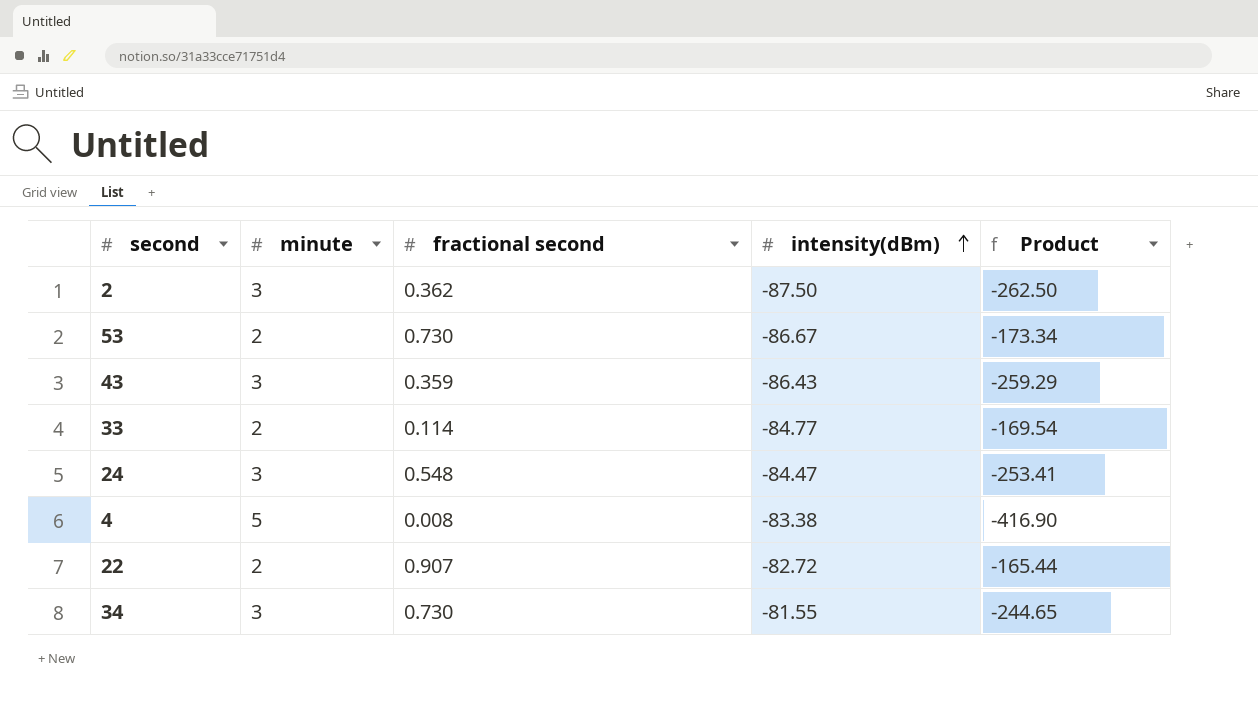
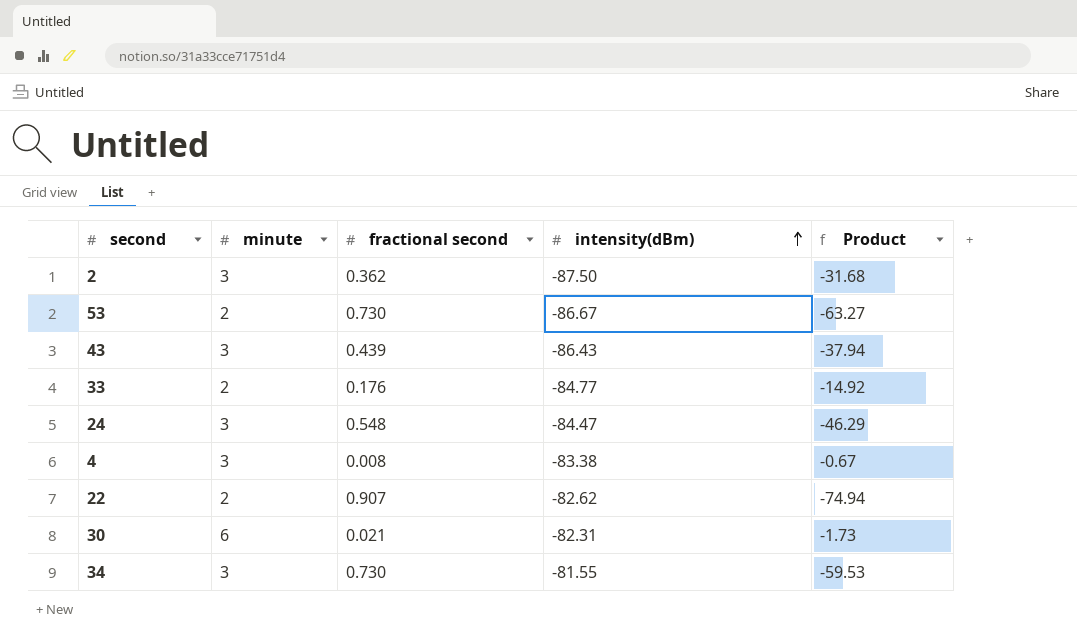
column Product | formula: [minute] * [intensity(dBm)] -> [fractional second] * [intensity(dBm)]
43 | fractional second: 0.359 -> 0.439
33 | fractional second: 0.114 -> 0.176
4 | minute: 5 -> 3
22 | intensity(dBm): -82.72 -> -82.62
row 30: none -> 6 | 0.021 | -82.31 | -1.73

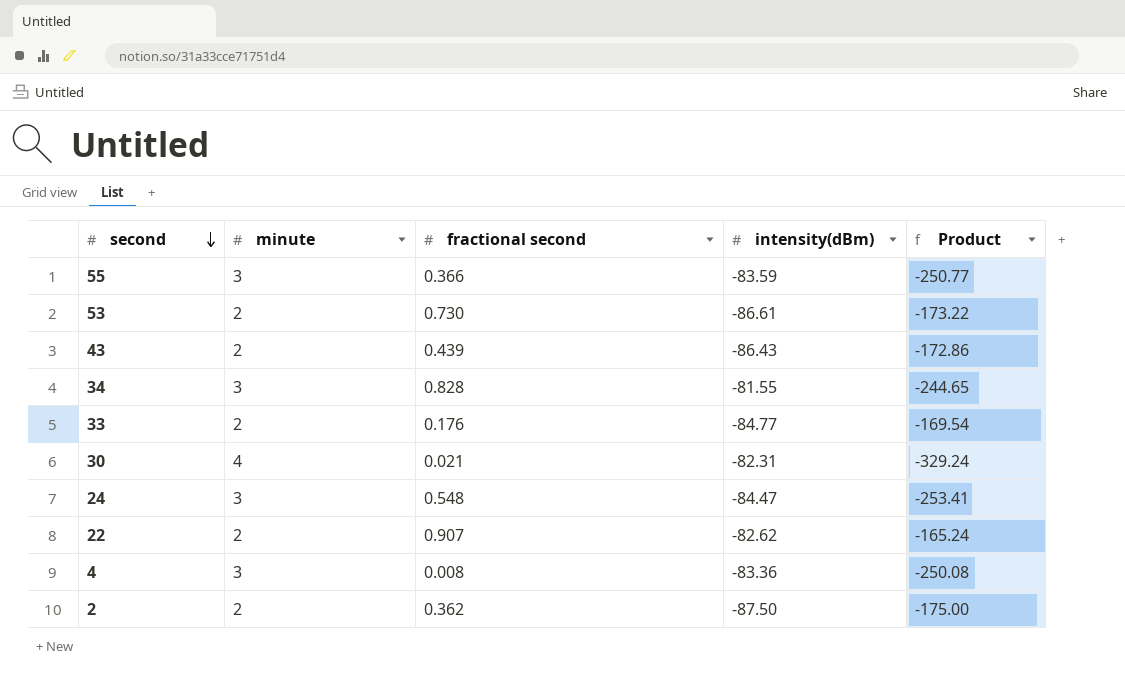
row order: intensity(dBm) ascending -> second descending
column Product | formula: [fractional second] * [intensity(dBm)] -> [minute] * [intensity(dBm)]
row 55: none -> 3 | 0.366 | -83.59 | -250.77
53 | intensity(dBm): -86.67 -> -86.61
43 | minute: 3 -> 2
34 | fractional second: 0.730 -> 0.828
30 | minute: 6 -> 4
4 | intensity(dBm): -83.38 -> -83.36
2 | minute: 3 -> 2

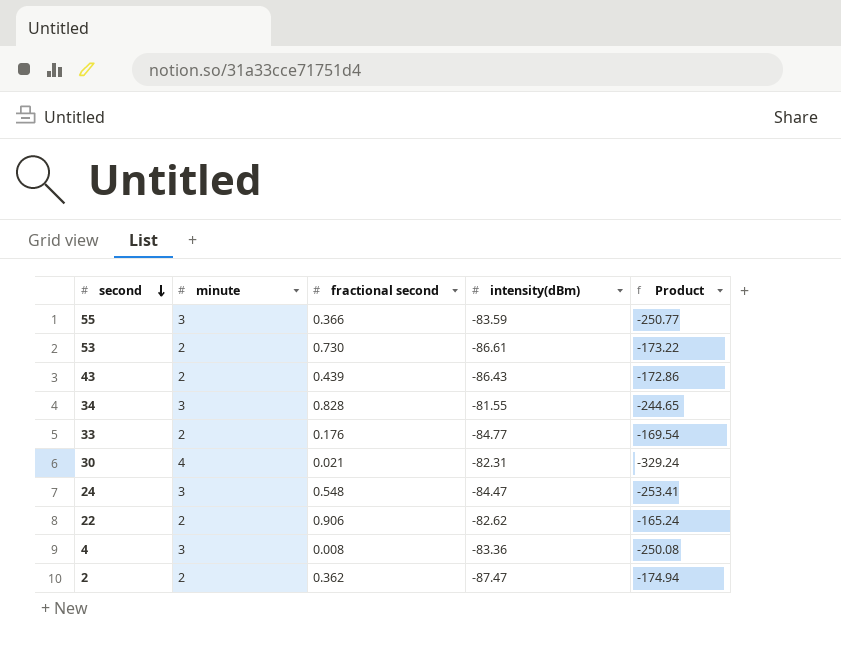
22 | fractional second: 0.907 -> 0.906
2 | intensity(dBm): -87.50 -> -87.47
2 | Product: -175.00 -> -174.94

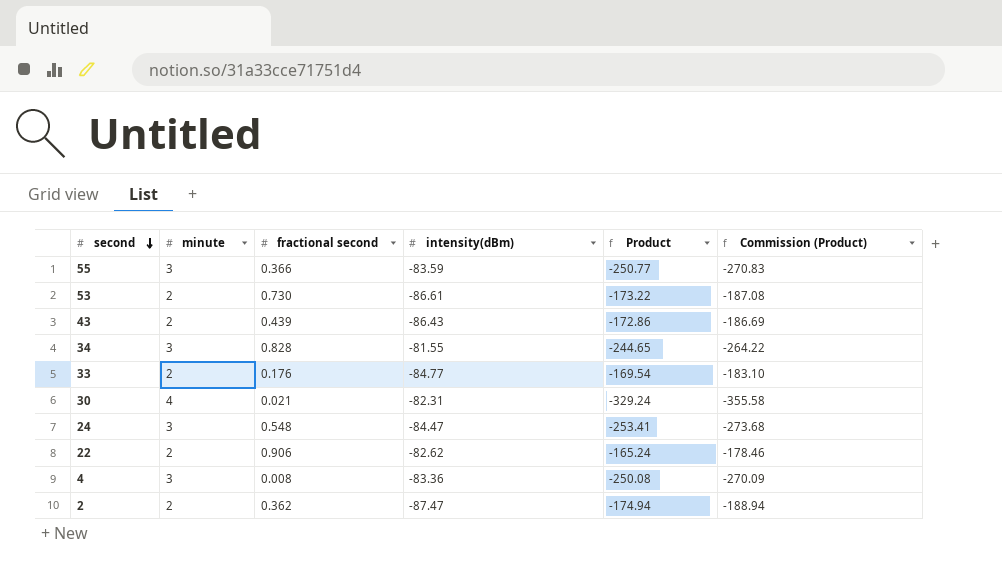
column Commission (Product) | formula: none -> [Product] * 1.08

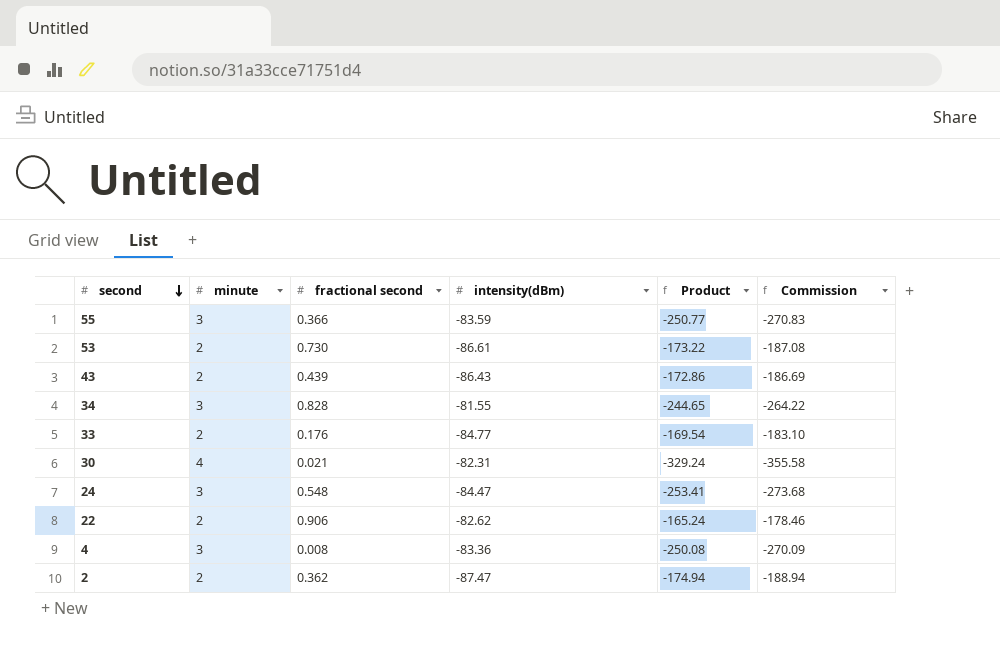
column name: Commission (Product) -> Commission

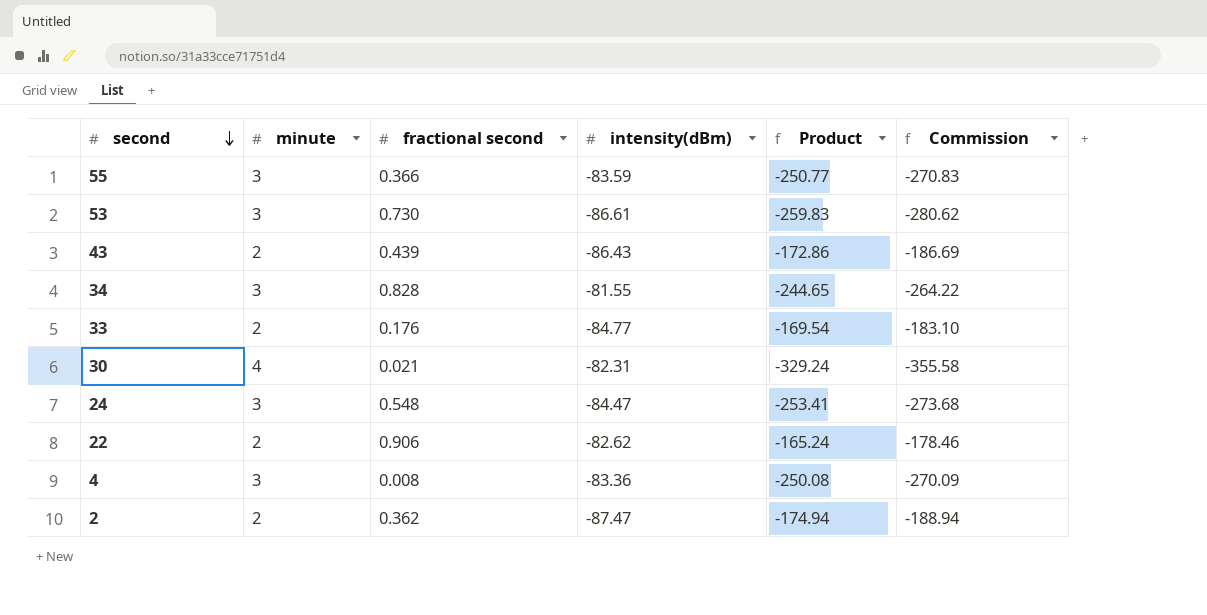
53 | minute: 2 -> 3
53 | Product: -173.22 -> -259.83
53 | Commission: -187.08 -> -280.62

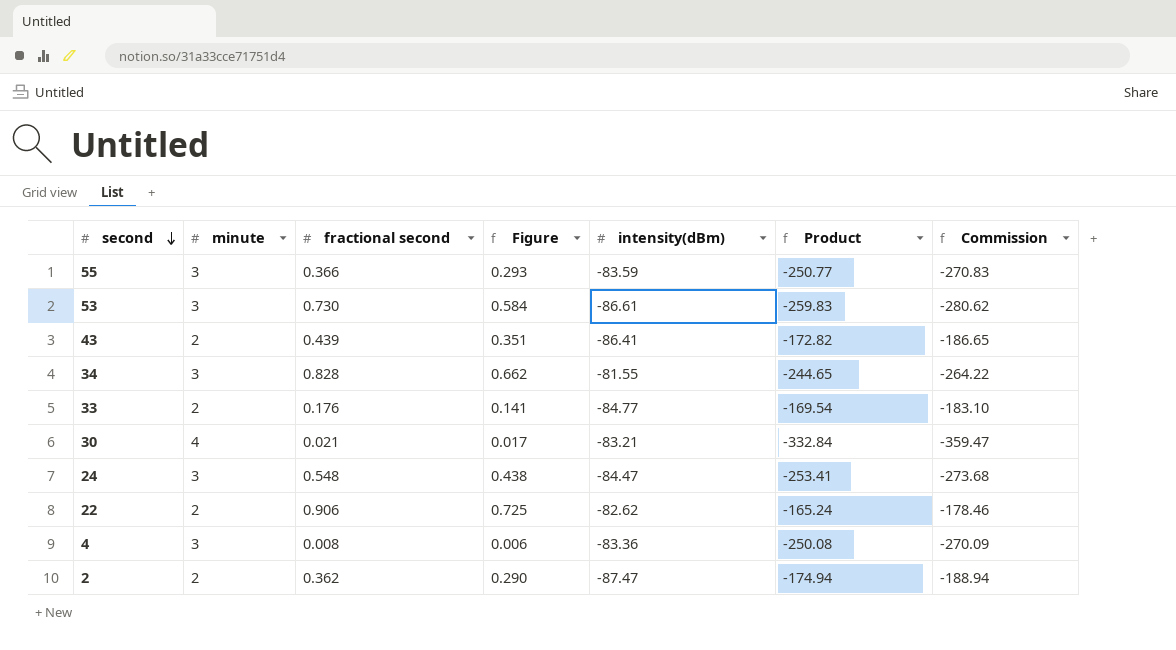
column Figure | formula: none -> [fractional second] * 0.8
43 | intensity(dBm): -86.43 -> -86.41
43 | Product: -172.86 -> -172.82
43 | Commission: -186.69 -> -186.65
30 | intensity(dBm): -82.31 -> -83.21
30 | Product: -329.24 -> -332.84
30 | Commission: -355.58 -> -359.47

